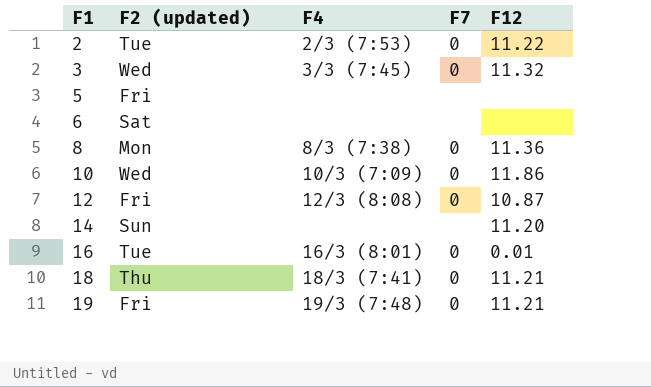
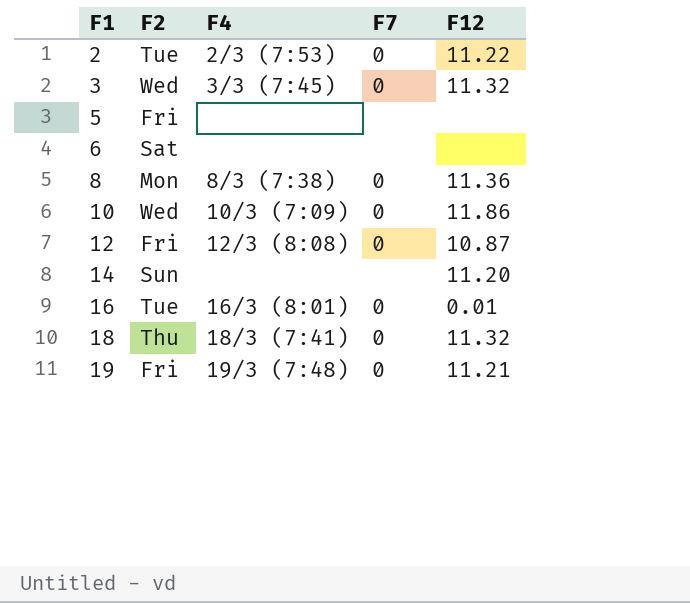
column name: F2 (updated) -> F2
18 | F12: 11.21 -> 11.32

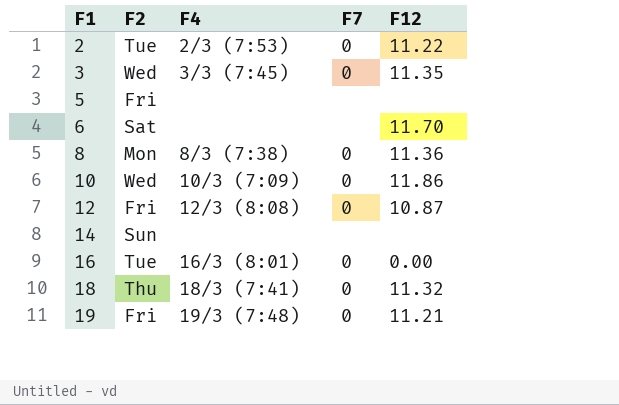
3 | F12: 11.32 -> 11.35
6 | F12: none -> 11.70
14 | F12: 11.20 -> none
16 | F12: 0.01 -> 0.00

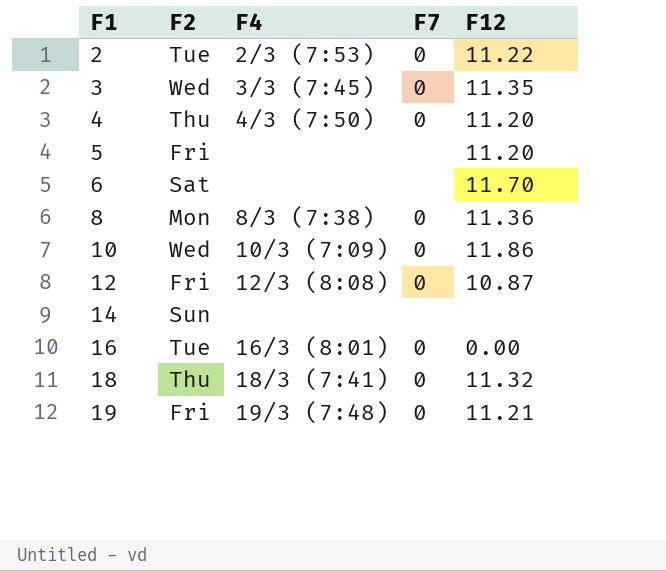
row 4: none -> Thu | 4/3 (7:50) | 0 | 11.20
5 | F12: none -> 11.20

